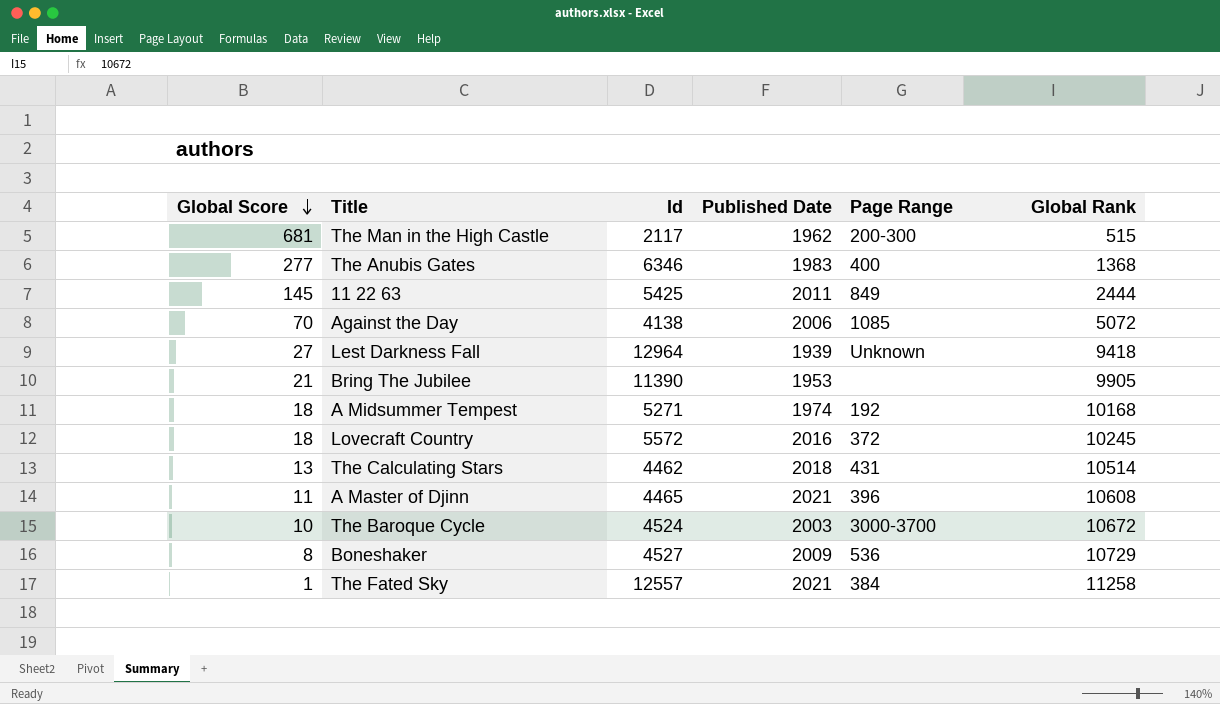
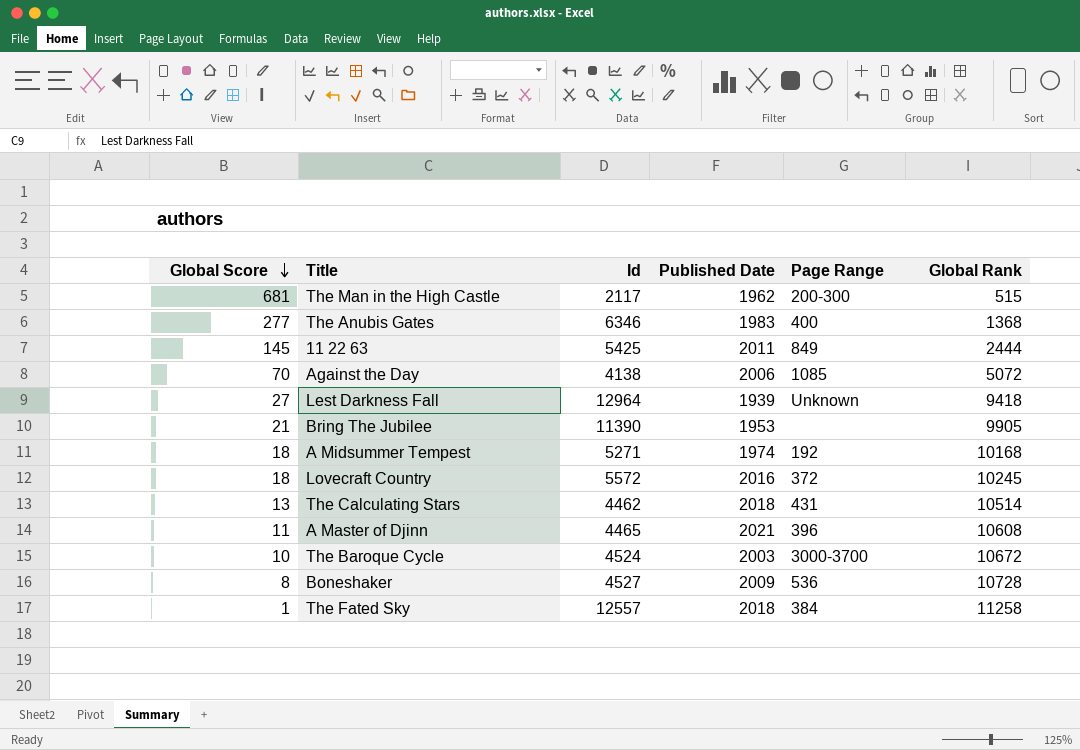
Boneshaker | Global Rank: 10729 -> 10728
The Fated Sky | Published Date: 2021 -> 2018

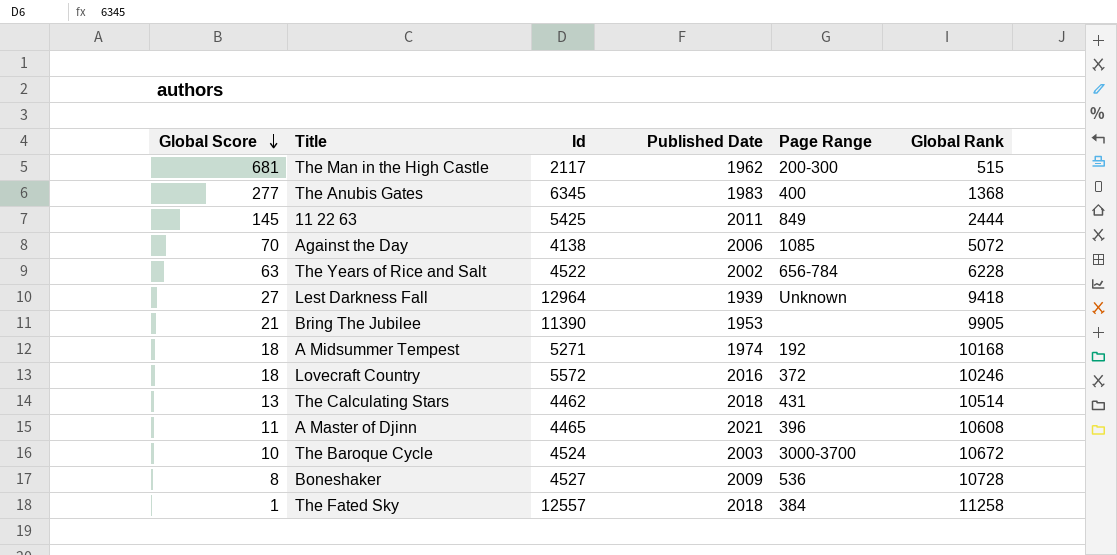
The Anubis Gates | Id: 6346 -> 6345
row The Years of Rice and Salt: none -> 63 | 4522 | 2002 | 656-784 | 6228
Lovecraft Country | Global Rank: 10245 -> 10246

